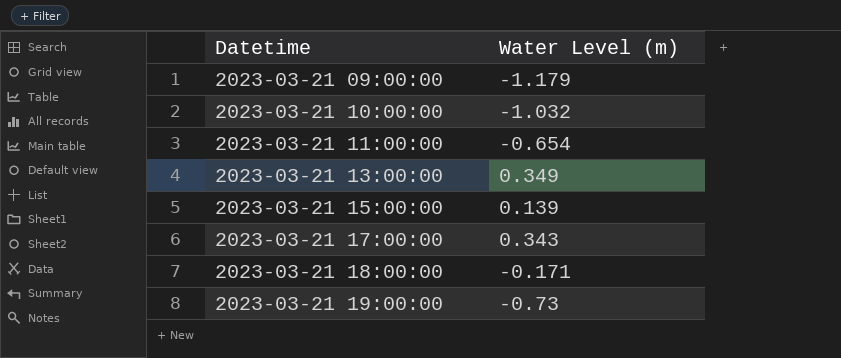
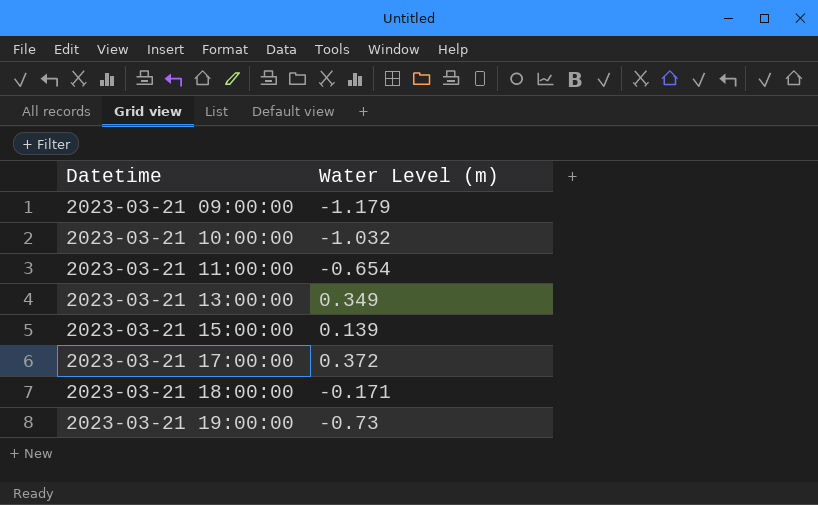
2023-03-21 17:00:00 | Water Level (m): 0.343 -> 0.372

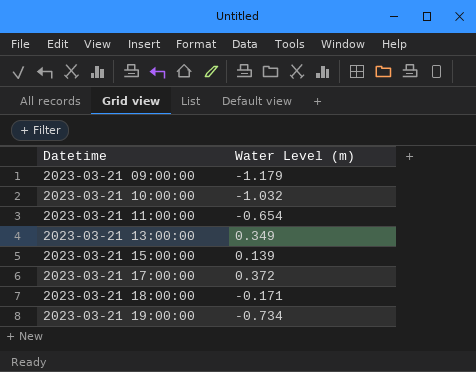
2023-03-21 19:00:00 | Water Level (m): -0.73 -> -0.734

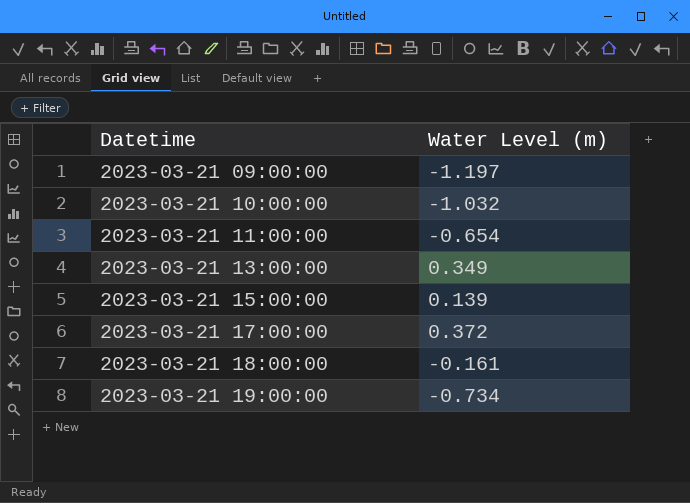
2023-03-21 09:00:00 | Water Level (m): -1.179 -> -1.197
2023-03-21 18:00:00 | Water Level (m): -0.171 -> -0.161

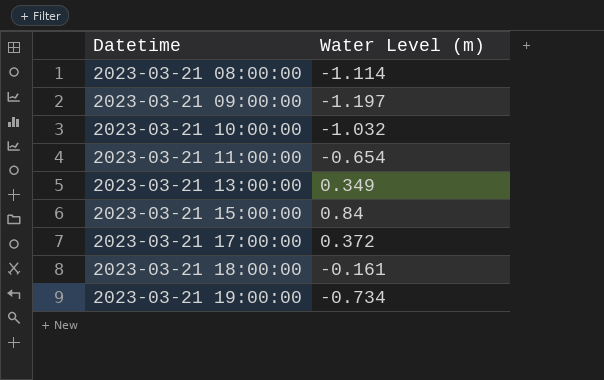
row 2023-03-21 08:00:00: none -> -1.114
2023-03-21 15:00:00 | Water Level (m): 0.139 -> 0.84

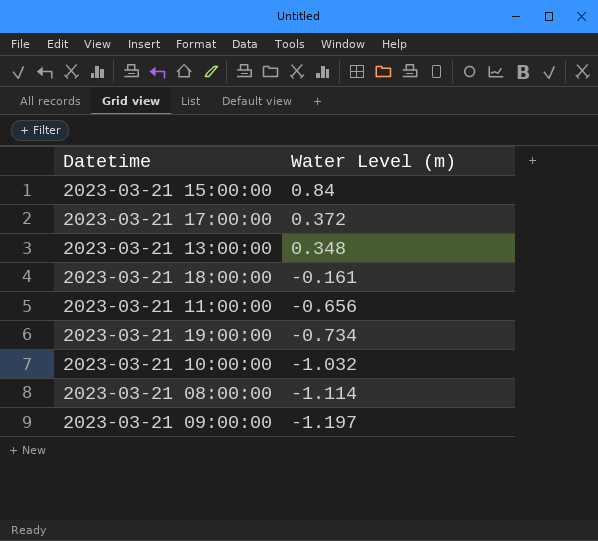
row order: Datetime ascending -> Water Level (m) descending
2023-03-21 13:00:00 | Water Level (m): 0.349 -> 0.348
2023-03-21 11:00:00 | Water Level (m): -0.654 -> -0.656

